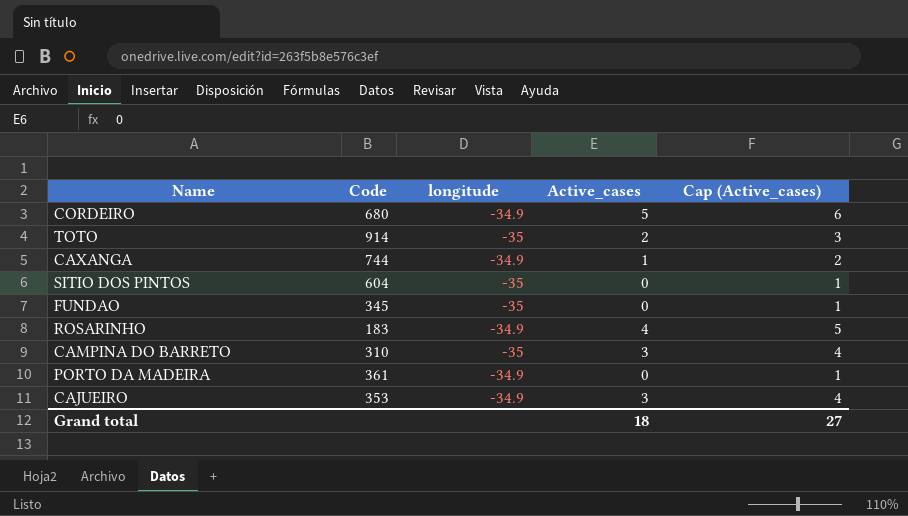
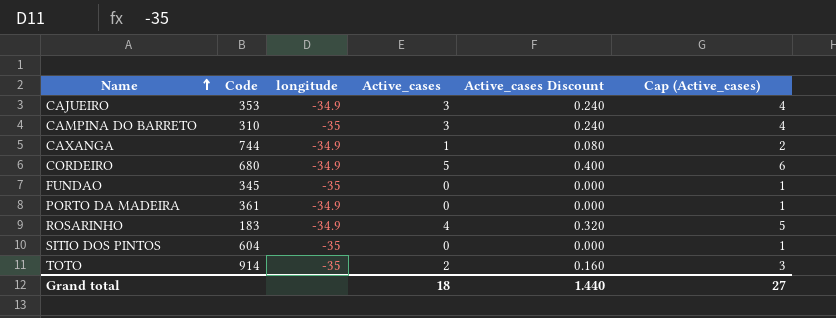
row order: none -> Name ascending
column Active_cases Discount | formula: none -> [Active_cases] * 0.08

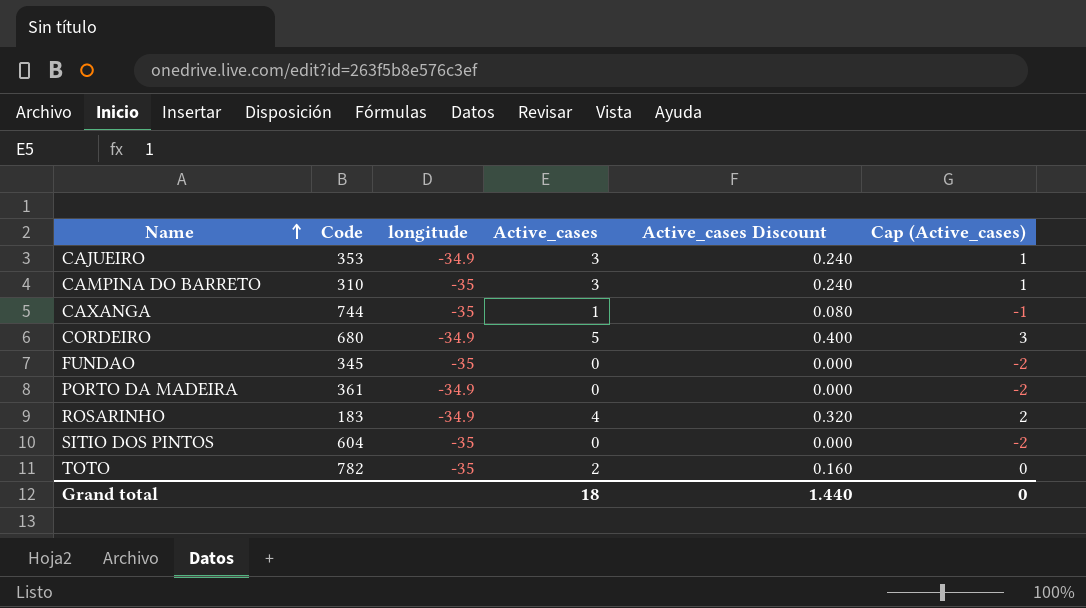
column Cap (Active_cases) | formula: [Active_cases] + 1 -> [Active_cases] - 2
CAXANGA | longitude: -34.9 -> -35
TOTO | Code: 914 -> 782
Grand total | Cap (Active_cases): 27 -> 0

